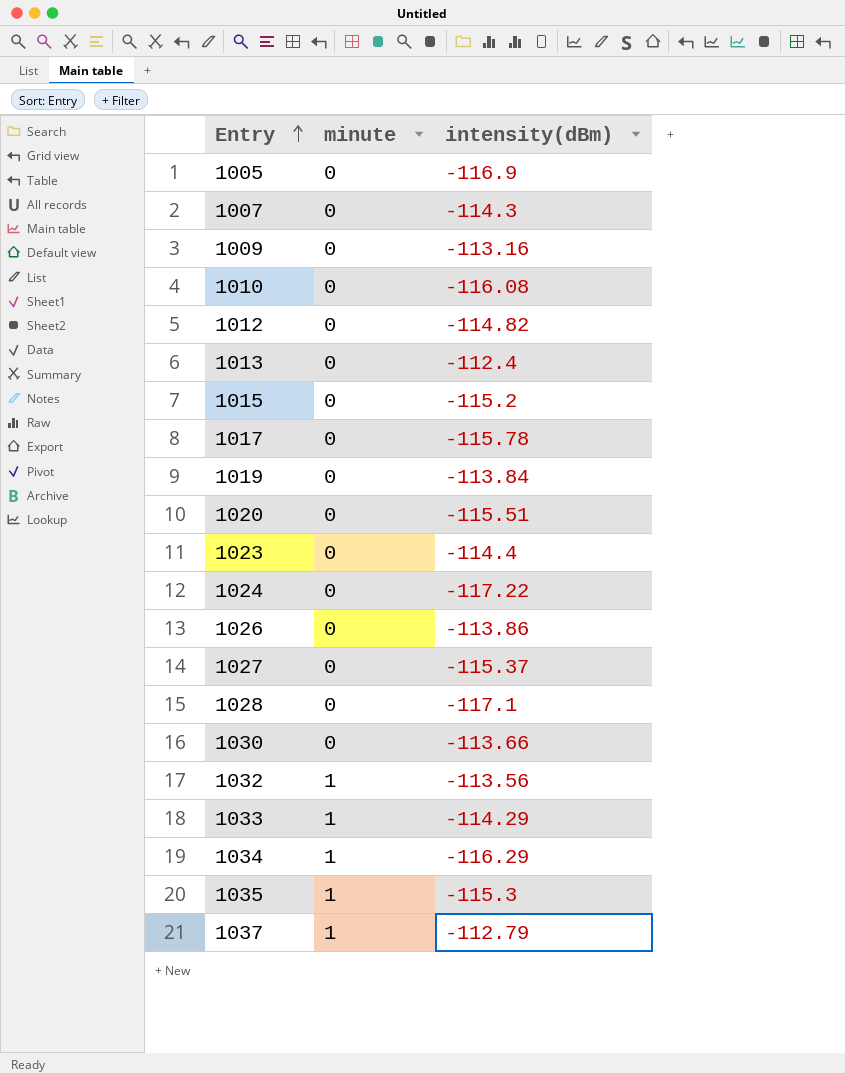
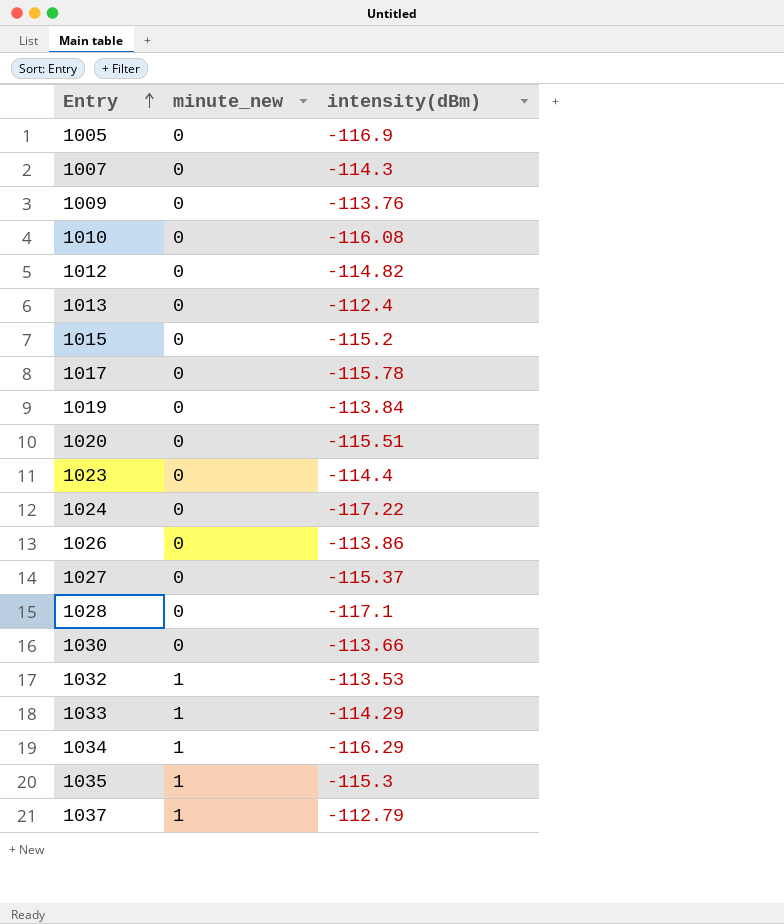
column name: minute -> minute_new
1009 | intensity(dBm): -113.16 -> -113.76
1032 | intensity(dBm): -113.56 -> -113.53

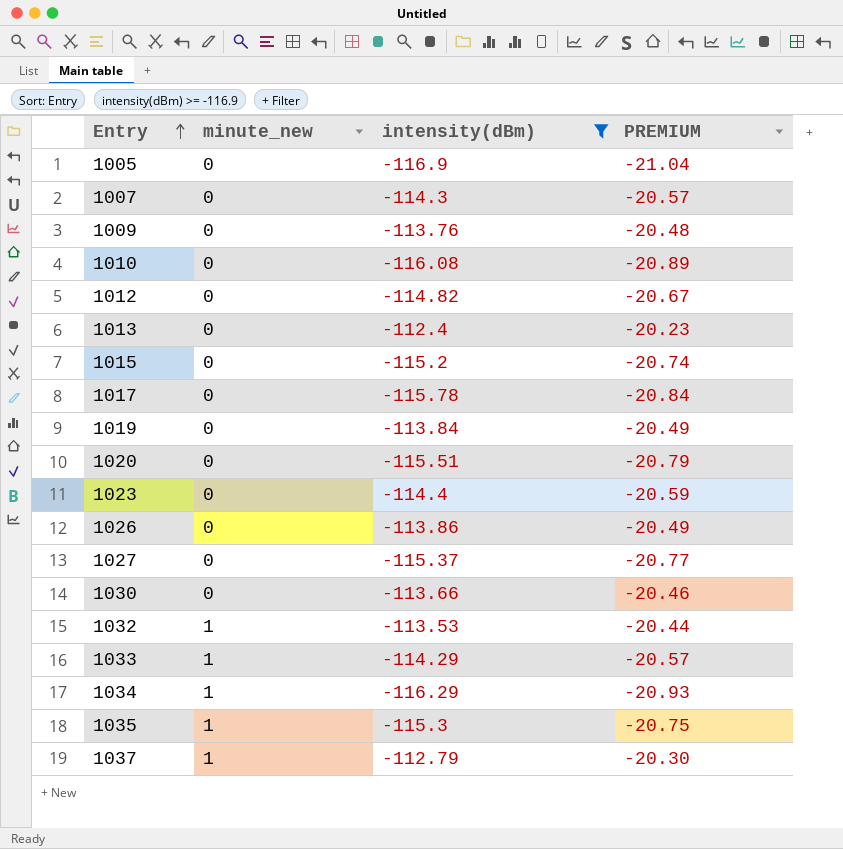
filter: none -> intensity(dBm) >= -116.9
column PREMIUM | formula: none -> [intensity(dBm)] * 0.18

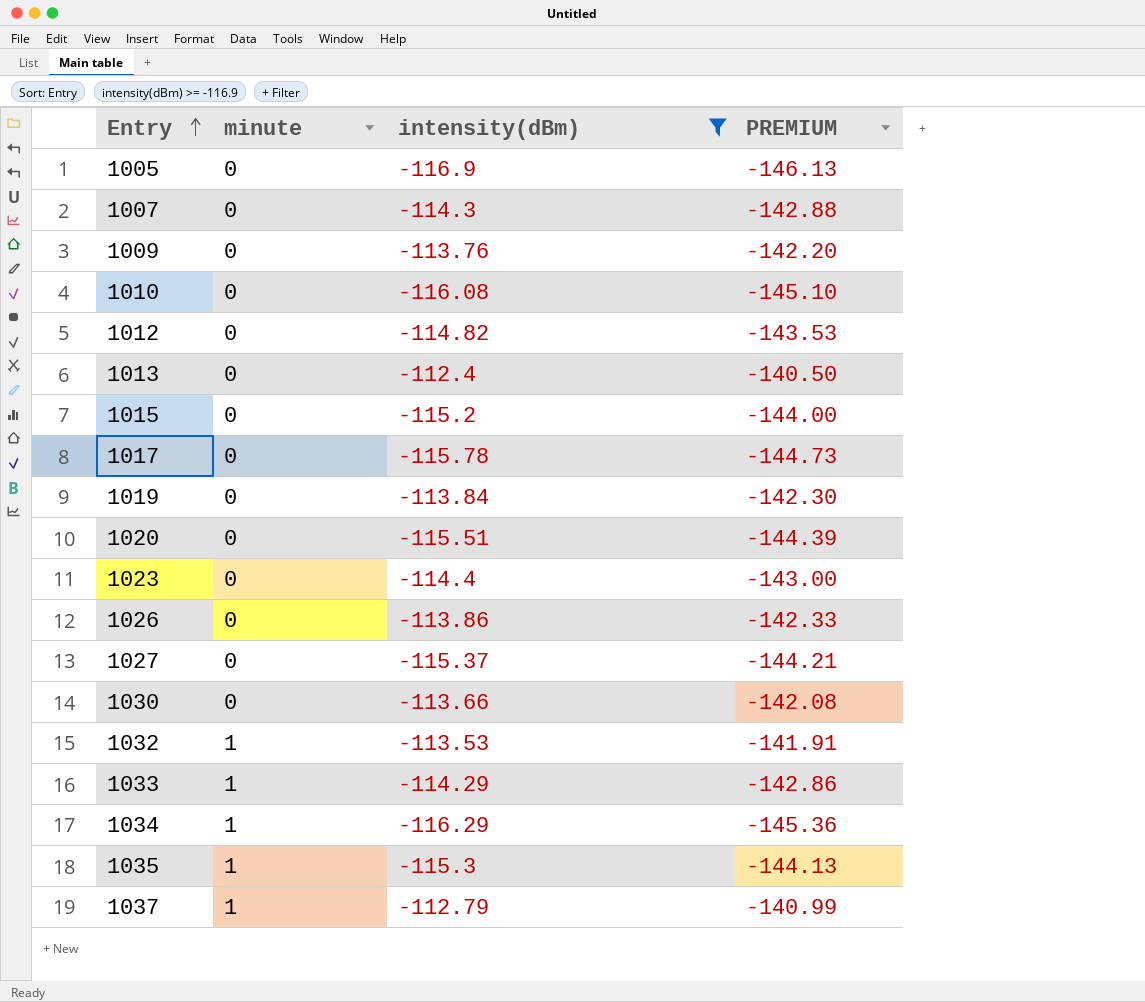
column name: minute_new -> minute
column PREMIUM | formula: [intensity(dBm)] * 0.18 -> [intensity(dBm)] * 1.25

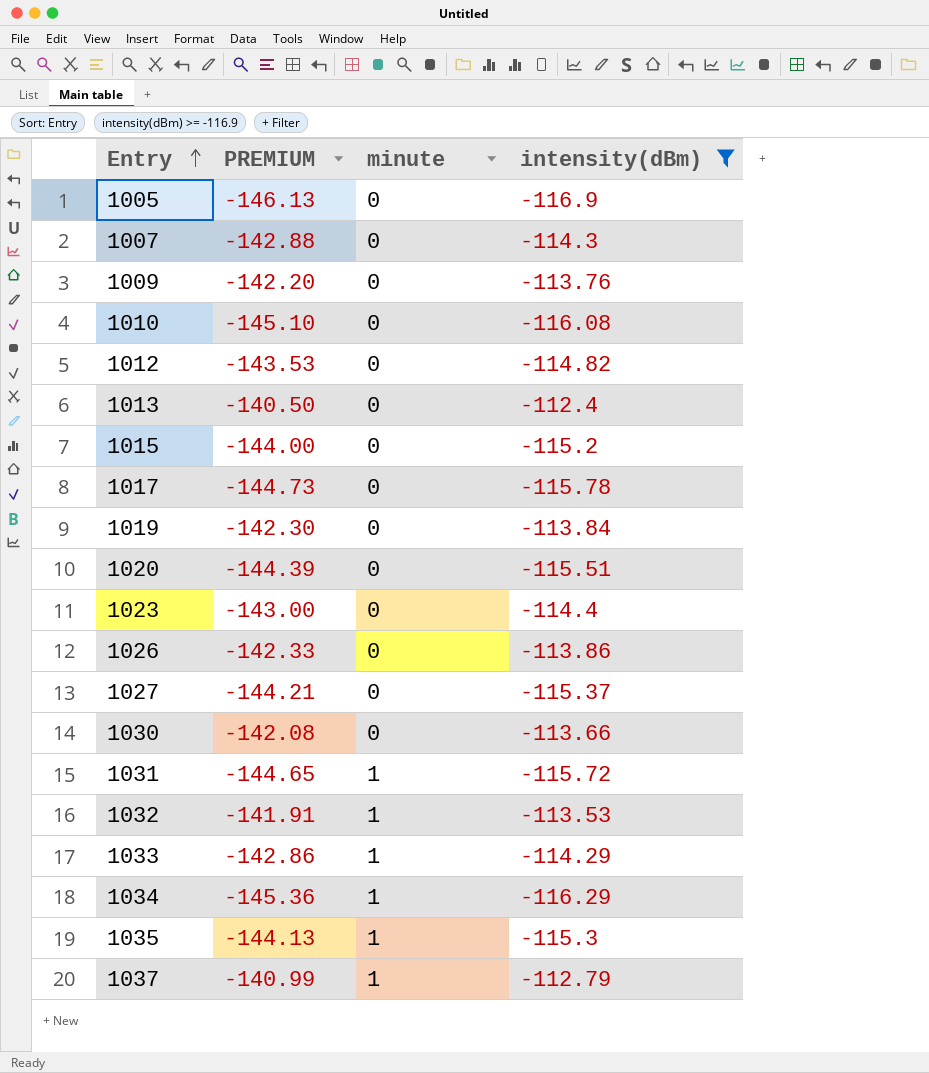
column PREMIUM | position: 4 -> 2
row 1031: none -> -144.65 | 1 | -115.72

